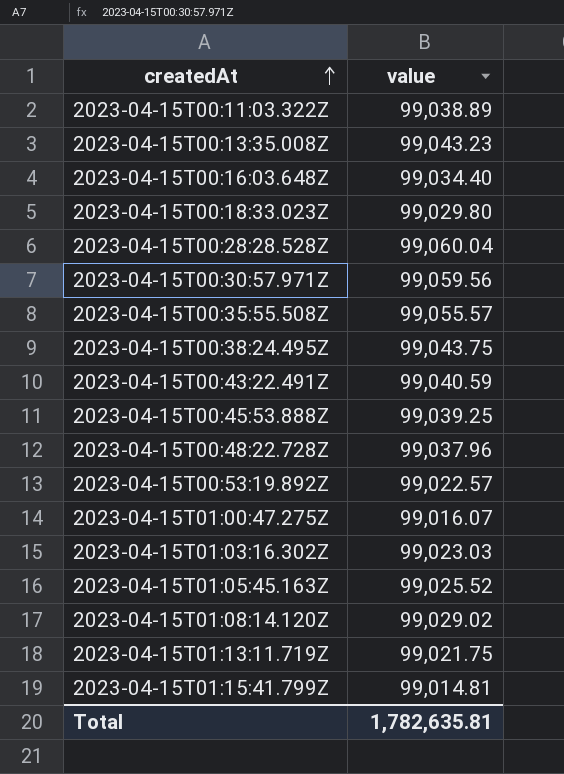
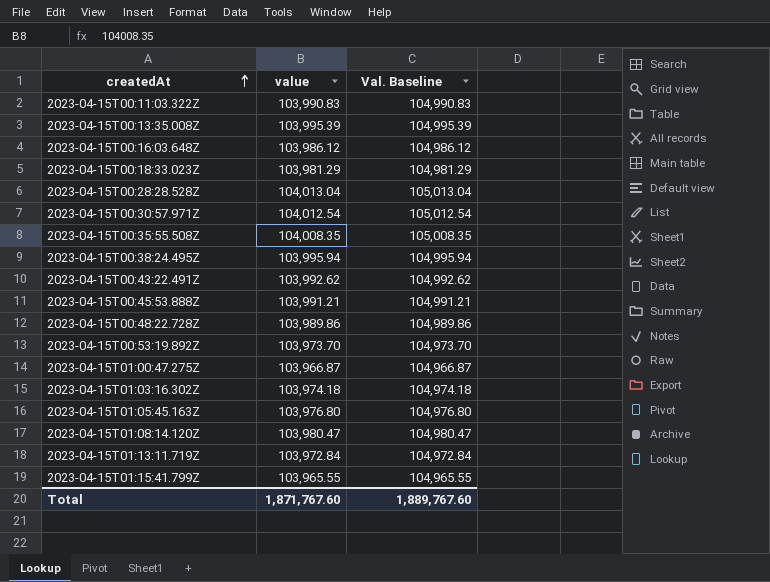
column Val. Baseline | formula: none -> [value] + 1000
2023-04-15T00:11:03.322Z | value: 99,038.89 -> 103,990.83
2023-04-15T00:13:35.008Z | value: 99,043.23 -> 103,995.39
2023-04-15T00:16:03.648Z | value: 99,034.40 -> 103,986.12
2023-04-15T00:18:33.023Z | value: 99,029.80 -> 103,981.29
2023-04-15T00:28:28.528Z | value: 99,060.04 -> 104,013.04
2023-04-15T00:30:57.971Z | value: 99,059.56 -> 104,012.54
2023-04-15T00:35:55.508Z | value: 99,055.57 -> 104,008.35
2023-04-15T00:38:24.495Z | value: 99,043.75 -> 103,995.94
2023-04-15T00:43:22.491Z | value: 99,040.59 -> 103,992.62
2023-04-15T00:45:53.888Z | value: 99,039.25 -> 103,991.21
2023-04-15T00:48:22.728Z | value: 99,037.96 -> 103,989.86
2023-04-15T00:53:19.892Z | value: 99,022.57 -> 103,973.70
2023-04-15T01:00:47.275Z | value: 99,016.07 -> 103,966.87
2023-04-15T01:03:16.302Z | value: 99,023.03 -> 103,974.18
2023-04-15T01:05:45.163Z | value: 99,025.52 -> 103,976.80
2023-04-15T01:08:14.120Z | value: 99,029.02 -> 103,980.47
2023-04-15T01:13:11.719Z | value: 99,021.75 -> 103,972.84
2023-04-15T01:15:41.799Z | value: 99,014.81 -> 103,965.55
Total | value: 1,782,635.81 -> 1,871,767.60

